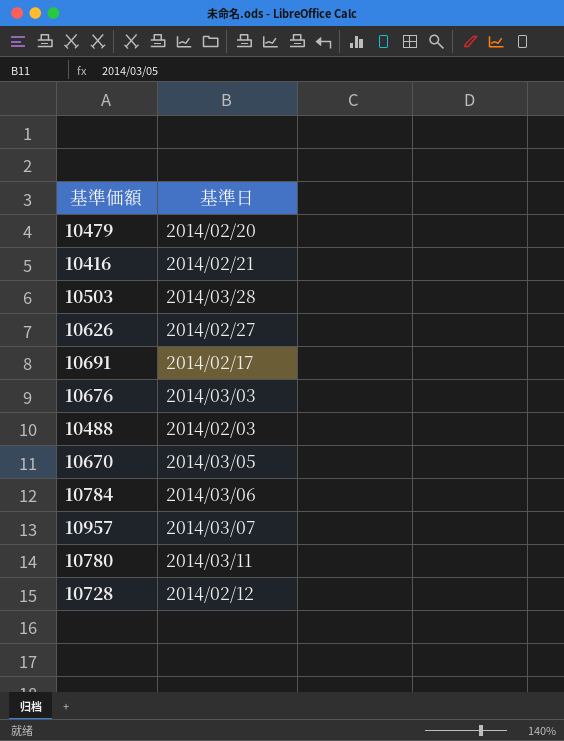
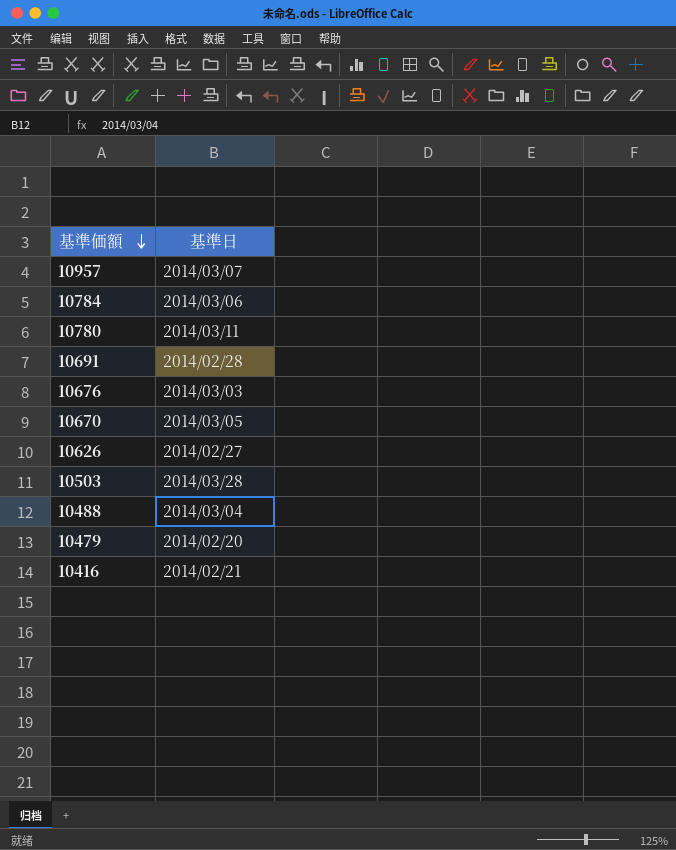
row order: none -> 基準価額 descending
row 10728: 2014/02/12 -> none
10691 | 基準日: 2014/02/17 -> 2014/02/28
10488 | 基準日: 2014/02/03 -> 2014/03/04

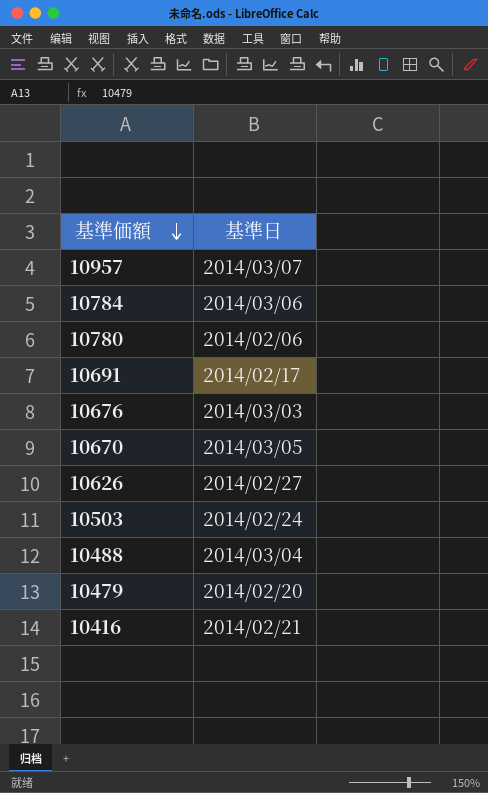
10780 | 基準日: 2014/03/11 -> 2014/02/06
10691 | 基準日: 2014/02/28 -> 2014/02/17
10503 | 基準日: 2014/03/28 -> 2014/02/24

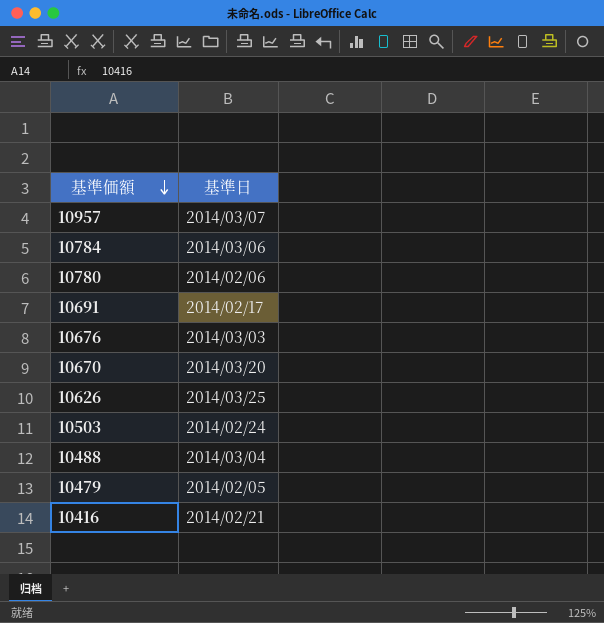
10670 | 基準日: 2014/03/05 -> 2014/03/20
10626 | 基準日: 2014/02/27 -> 2014/03/25
10479 | 基準日: 2014/02/20 -> 2014/02/05

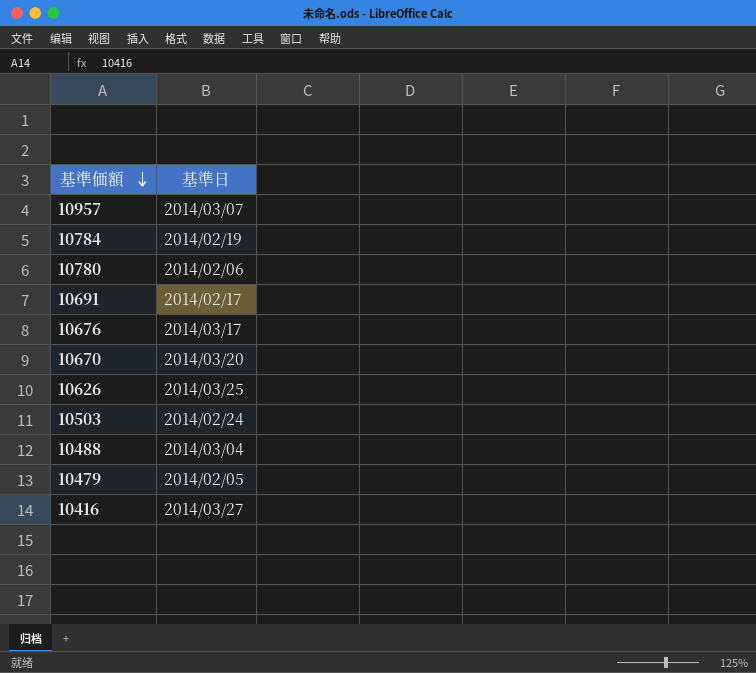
10784 | 基準日: 2014/03/06 -> 2014/02/19
10676 | 基準日: 2014/03/03 -> 2014/03/17
10416 | 基準日: 2014/02/21 -> 2014/03/27

